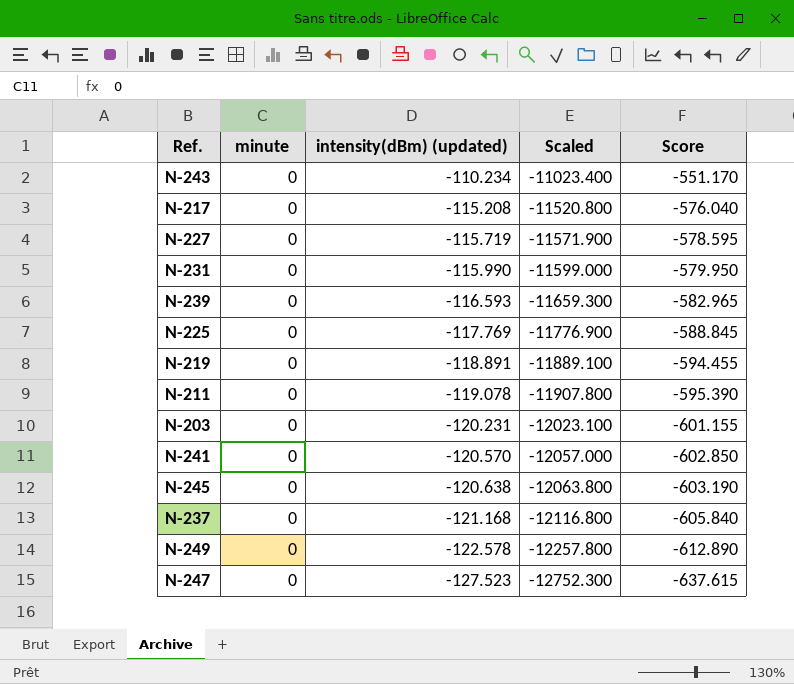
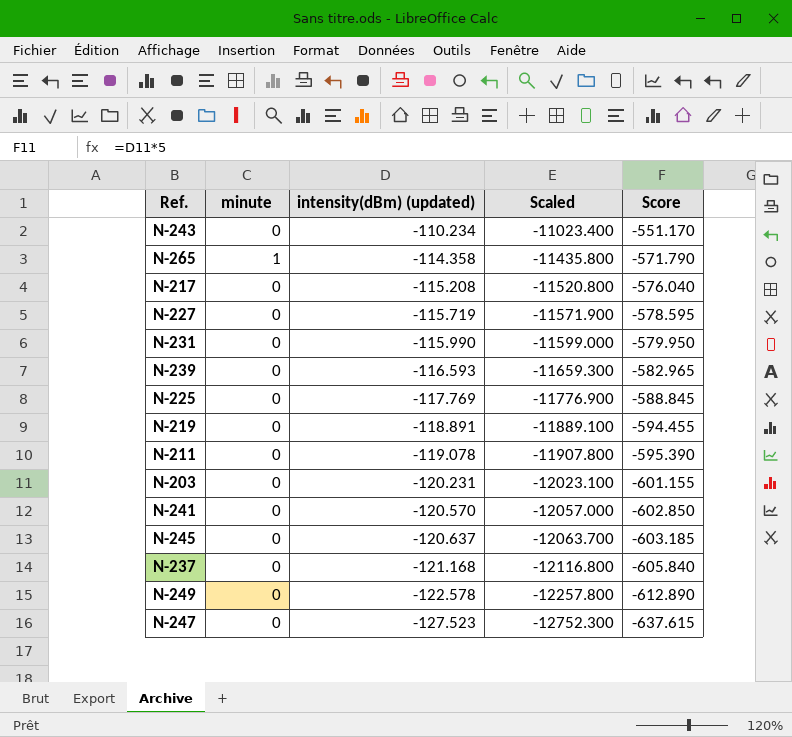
row N-265: none -> 1 | -114.358 | -11435.800 | -571.790
N-245 | intensity(dBm) (updated): -120.638 -> -120.637
N-245 | Scaled: -12063.800 -> -12063.700
N-245 | Score: -603.190 -> -603.185

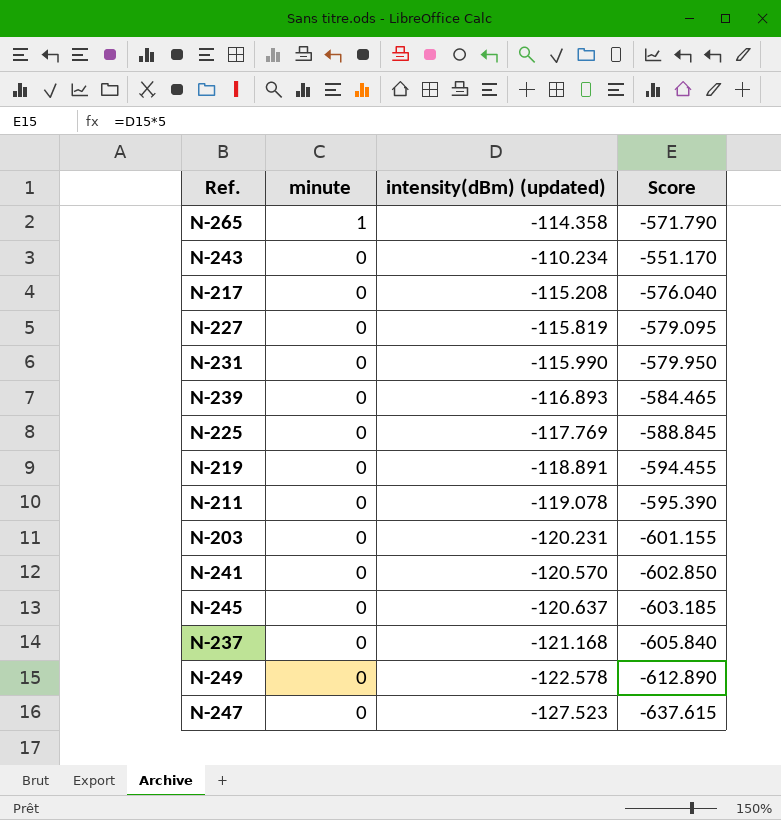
row order: intensity(dBm) (updated) descending -> minute descending
column Scaled | formula: [intensity(dBm) (updated)] * 100 -> none
N-227 | intensity(dBm) (updated): -115.719 -> -115.819
N-227 | Score: -578.595 -> -579.095
N-239 | intensity(dBm) (updated): -116.593 -> -116.893
N-239 | Score: -582.965 -> -584.465

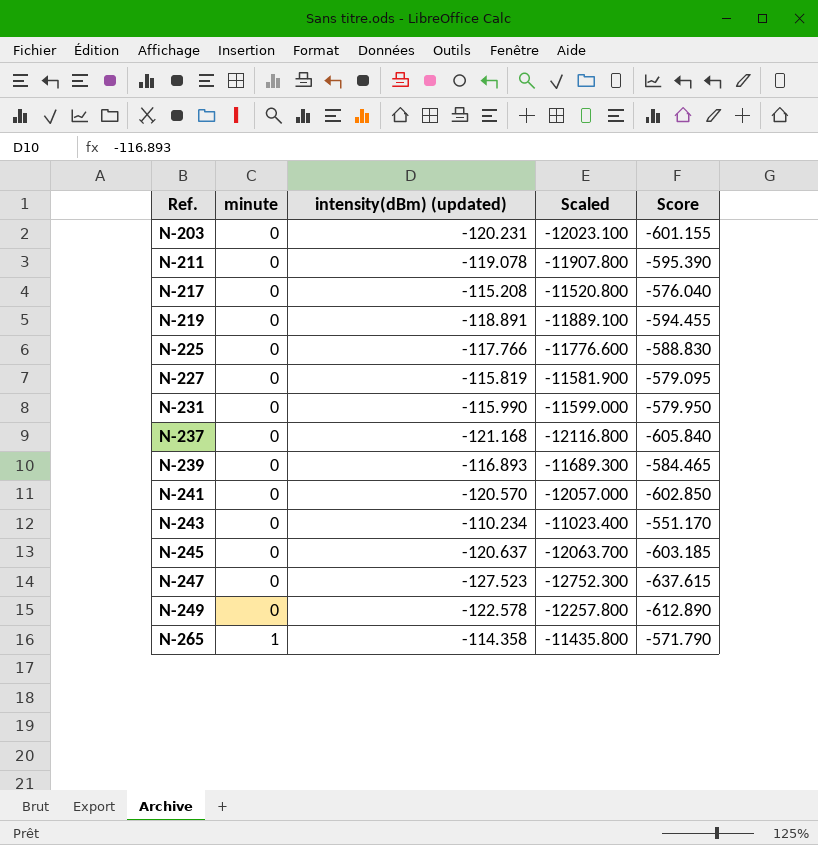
row order: minute descending -> Ref. ascending
column Scaled | formula: none -> [intensity(dBm) (updated)] * 100
N-225 | intensity(dBm) (updated): -117.769 -> -117.766
N-225 | Score: -588.845 -> -588.830

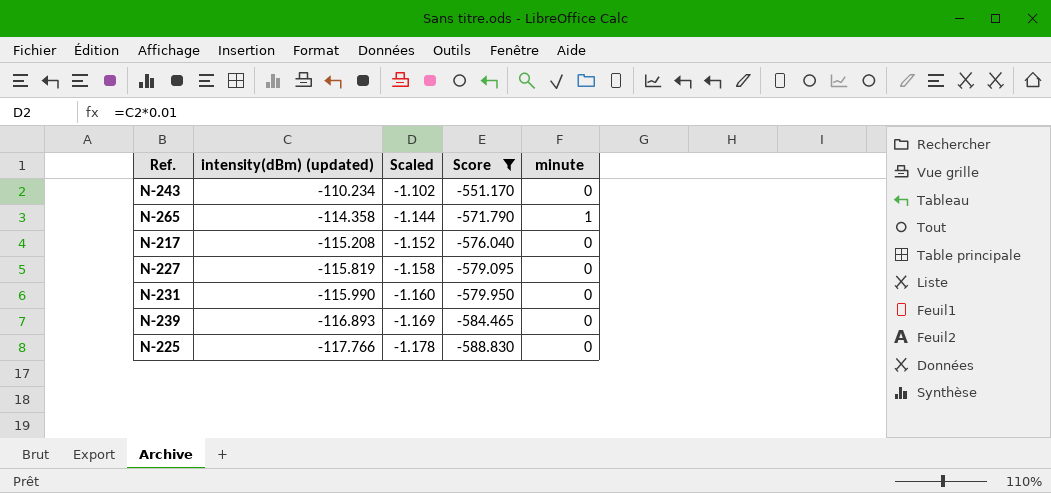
filter: none -> Score >= -588.830
row order: Ref. ascending -> intensity(dBm) (updated) descending
column Scaled | formula: [intensity(dBm) (updated)] * 100 -> [intensity(dBm) (updated)] * 0.01
column minute | position: 2 -> 5

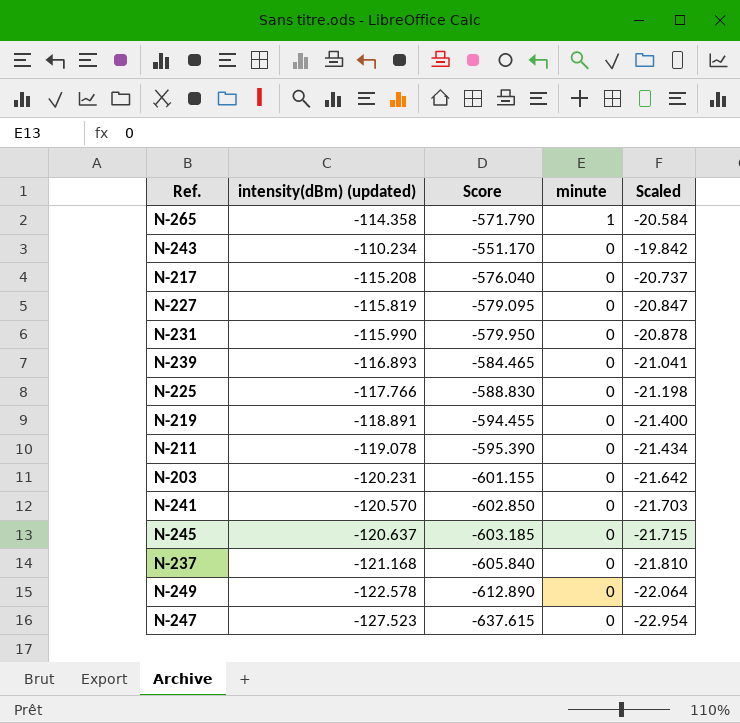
filter: Score >= -588.830 -> none
row order: intensity(dBm) (updated) descending -> minute descending
column Scaled | formula: [intensity(dBm) (updated)] * 0.01 -> [intensity(dBm) (updated)] * 0.18
column Scaled | position: 3 -> 5

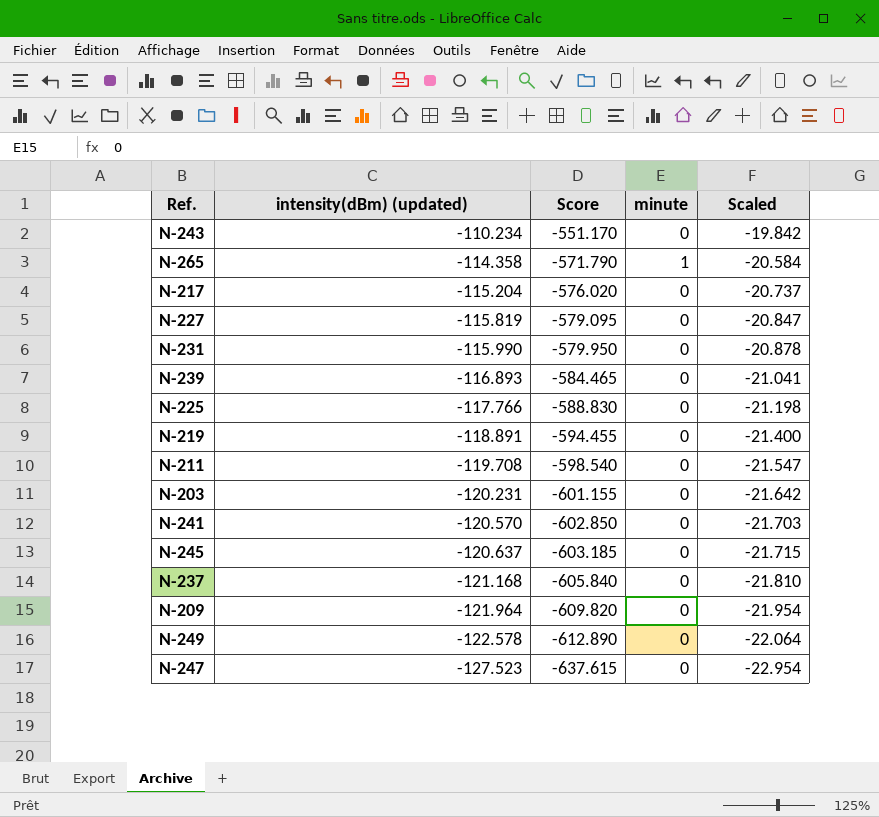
row order: minute descending -> intensity(dBm) (updated) descending
N-217 | intensity(dBm) (updated): -115.208 -> -115.204
N-217 | Score: -576.040 -> -576.020
N-211 | intensity(dBm) (updated): -119.078 -> -119.708
N-211 | Score: -595.390 -> -598.540
N-211 | Scaled: -21.434 -> -21.547
row N-209: none -> -121.964 | -609.820 | 0 | -21.954

